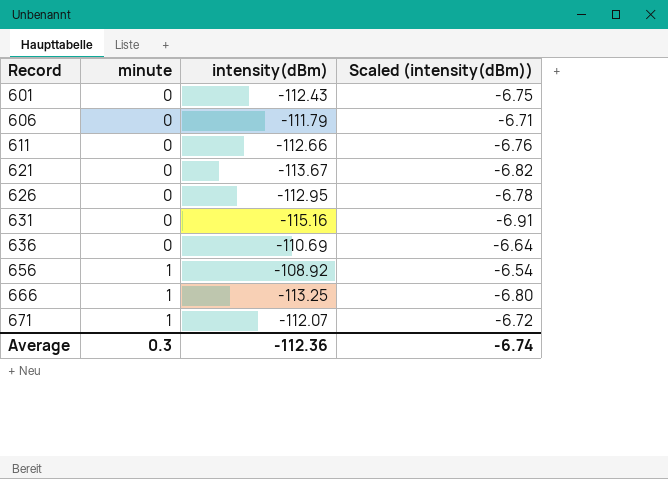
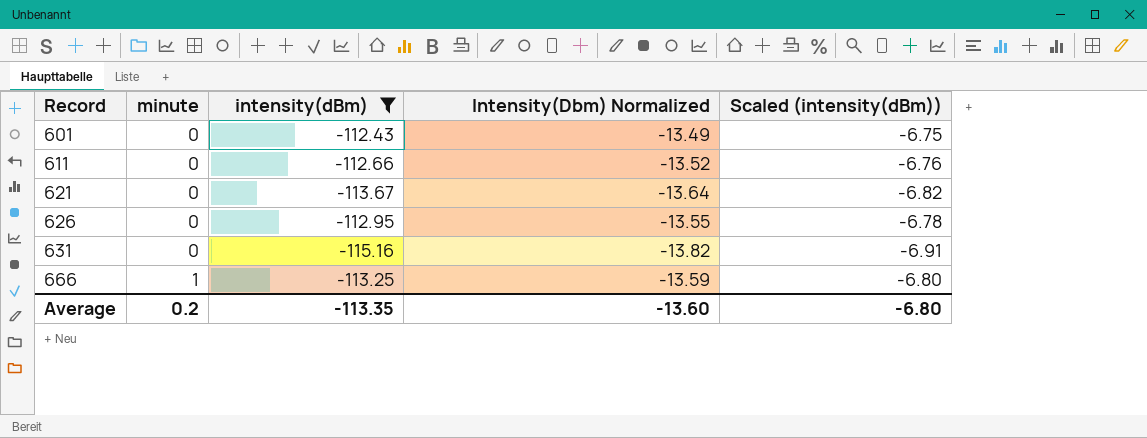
filter: none -> intensity(dBm) <= -112.43
column Intensity(Dbm) Normalized | formula: none -> [intensity(dBm)] * 0.12
Average | minute: 0.3 -> 0.2
Average | intensity(dBm): -112.36 -> -113.35
Average | Scaled (intensity(dBm)): -6.74 -> -6.80

